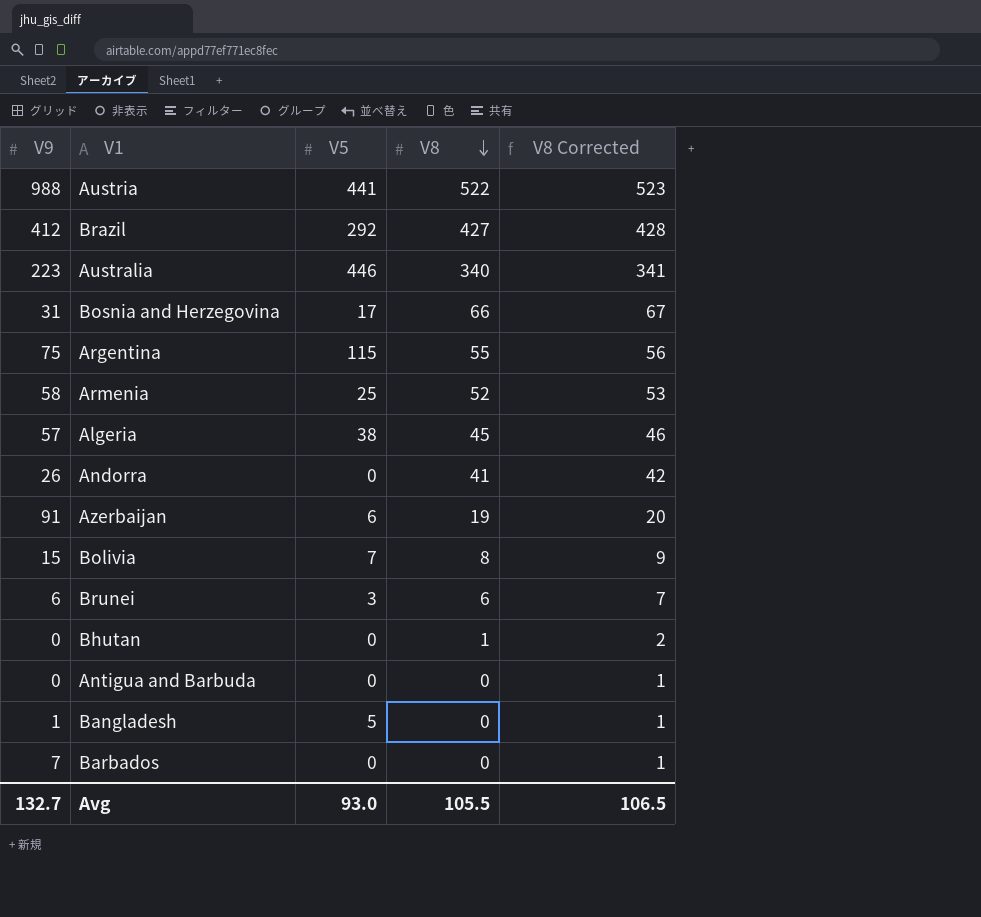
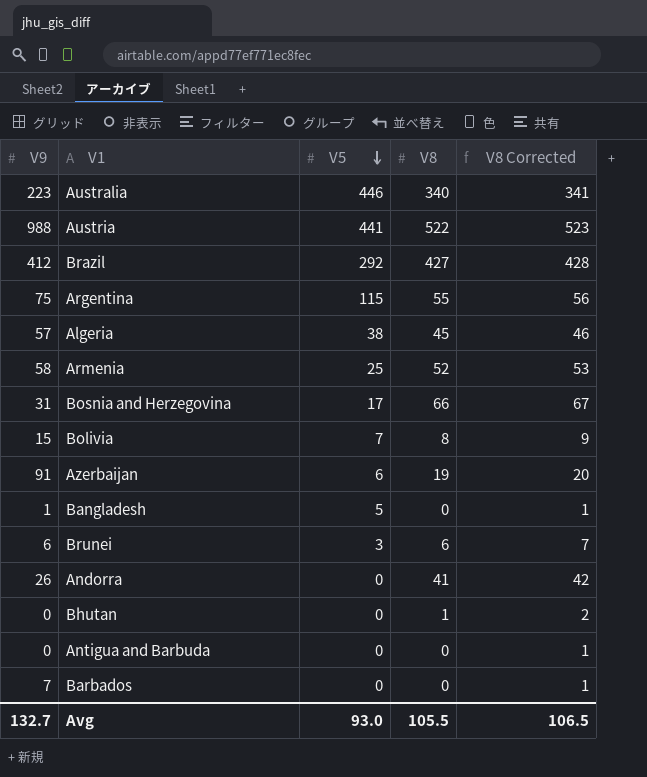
row order: V8 descending -> V5 descending

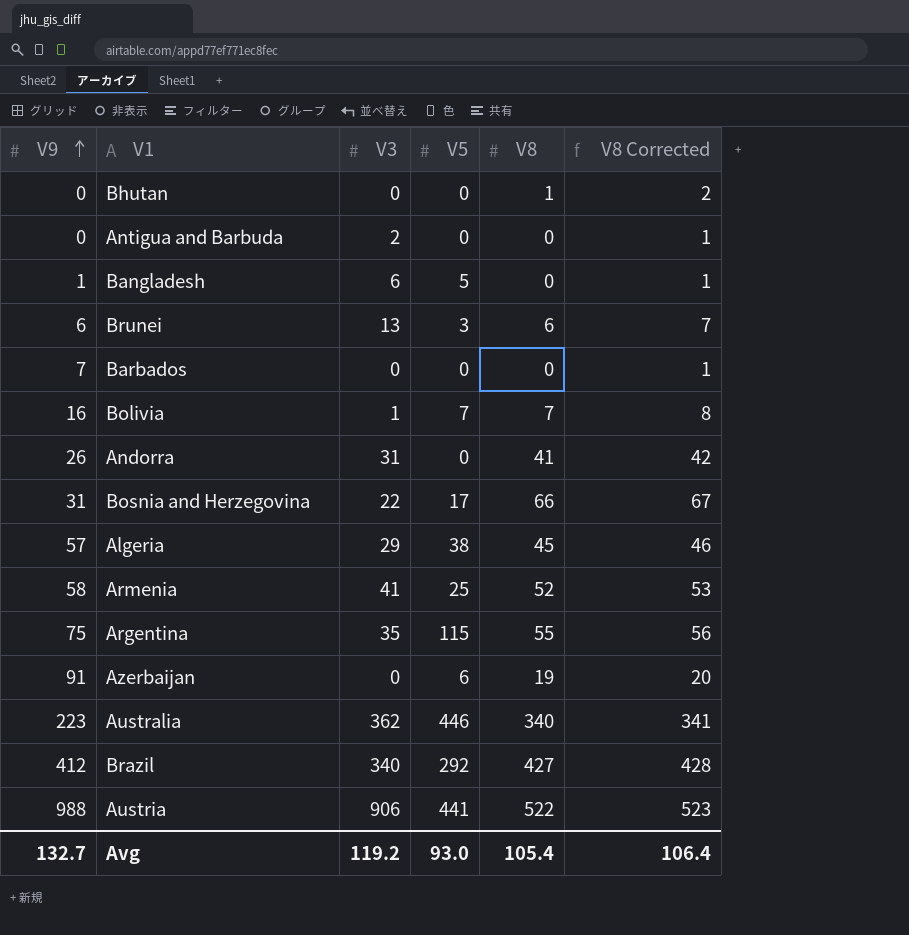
row order: V5 descending -> V9 ascending
column V3 | position: none -> 3
Bolivia | V9: 15 -> 16
Bolivia | V8: 8 -> 7
Bolivia | V8 Corrected: 9 -> 8
Avg | V8: 105.5 -> 105.4
Avg | V8 Corrected: 106.5 -> 106.4

